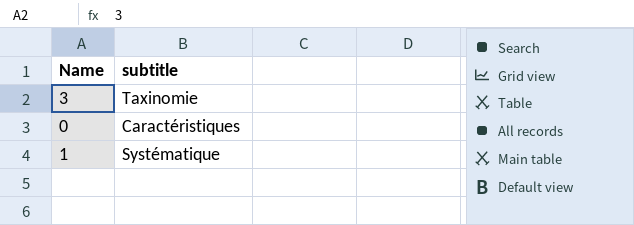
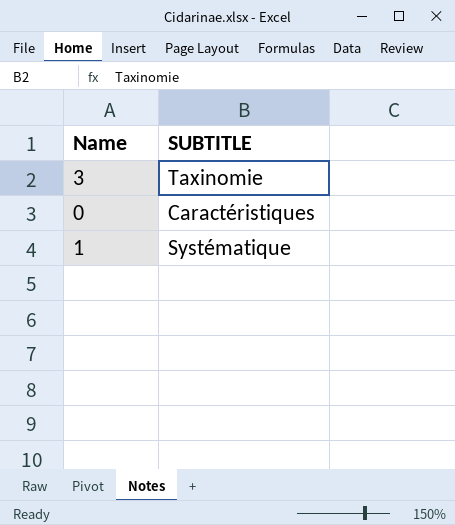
column name: subtitle -> SUBTITLE

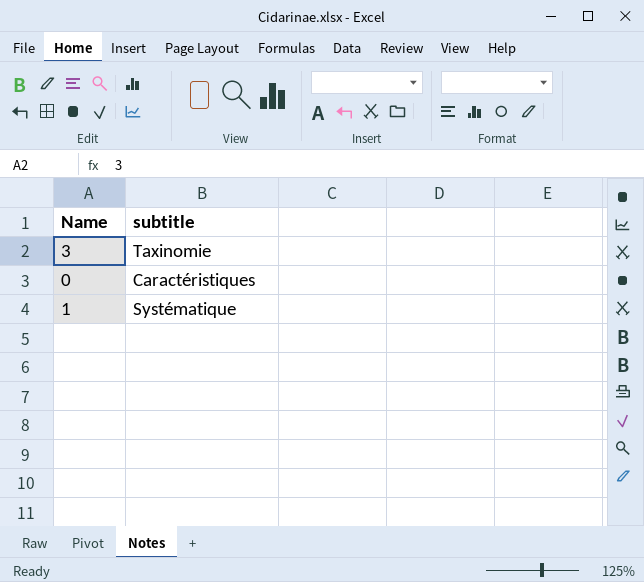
column name: SUBTITLE -> subtitle

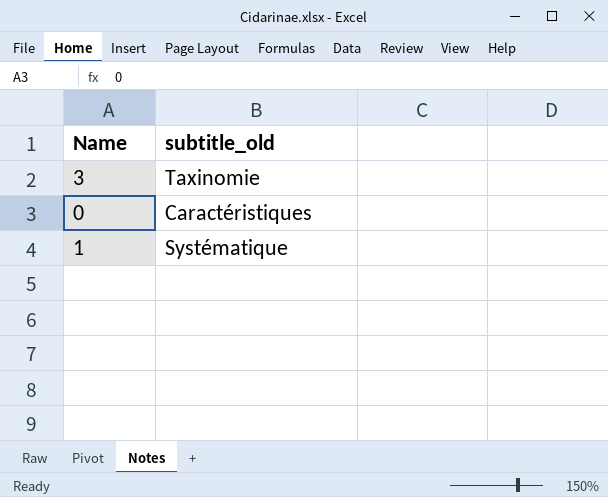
column name: subtitle -> subtitle_old

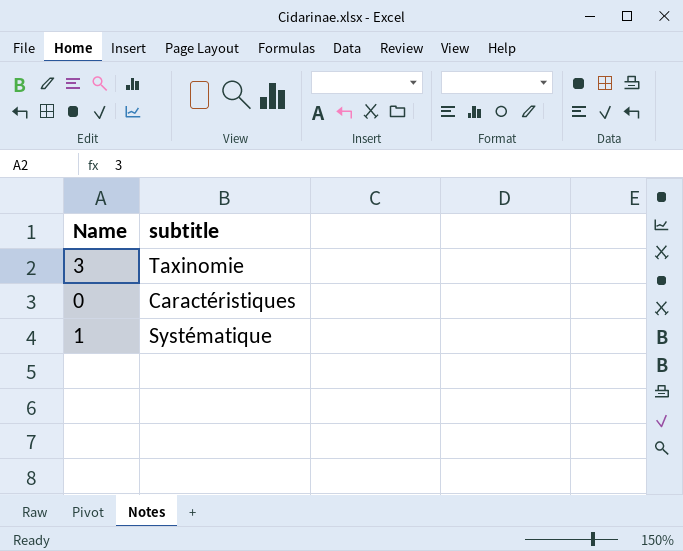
column name: subtitle_old -> subtitle

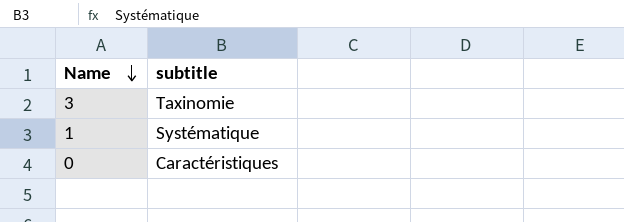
row order: none -> Name descending

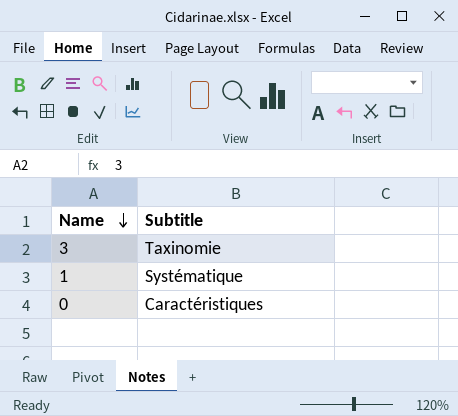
column name: subtitle -> Subtitle

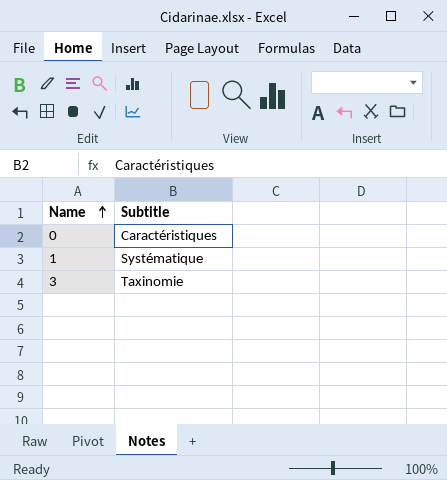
row order: Name descending -> Name ascending

